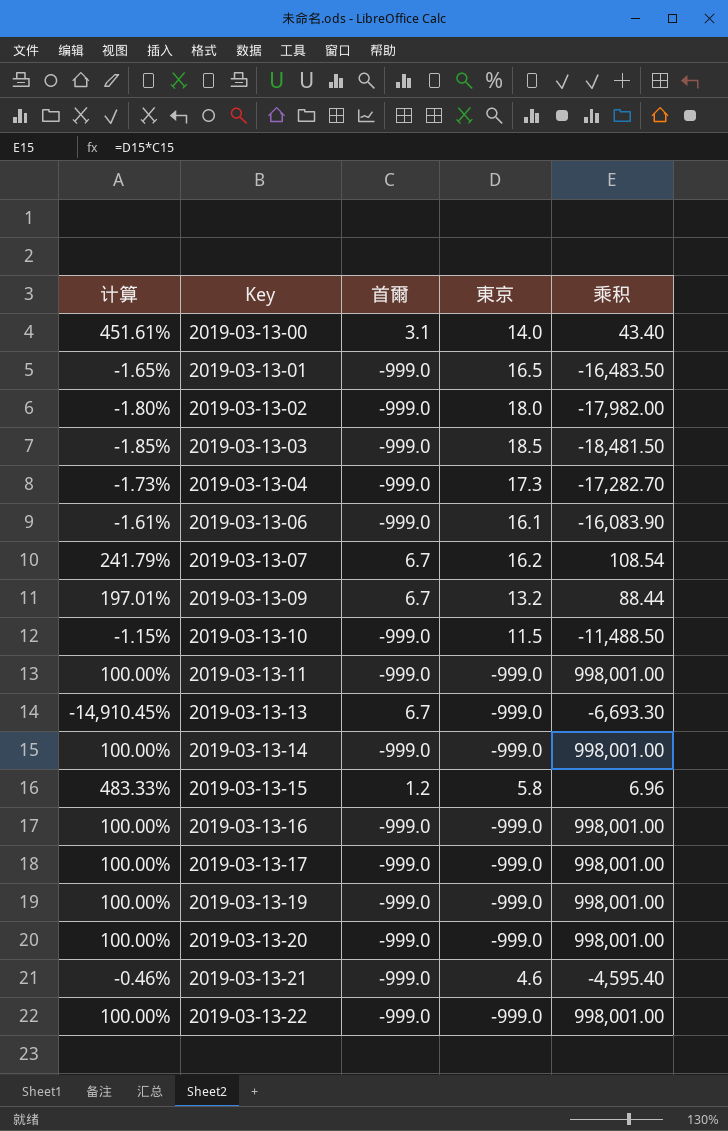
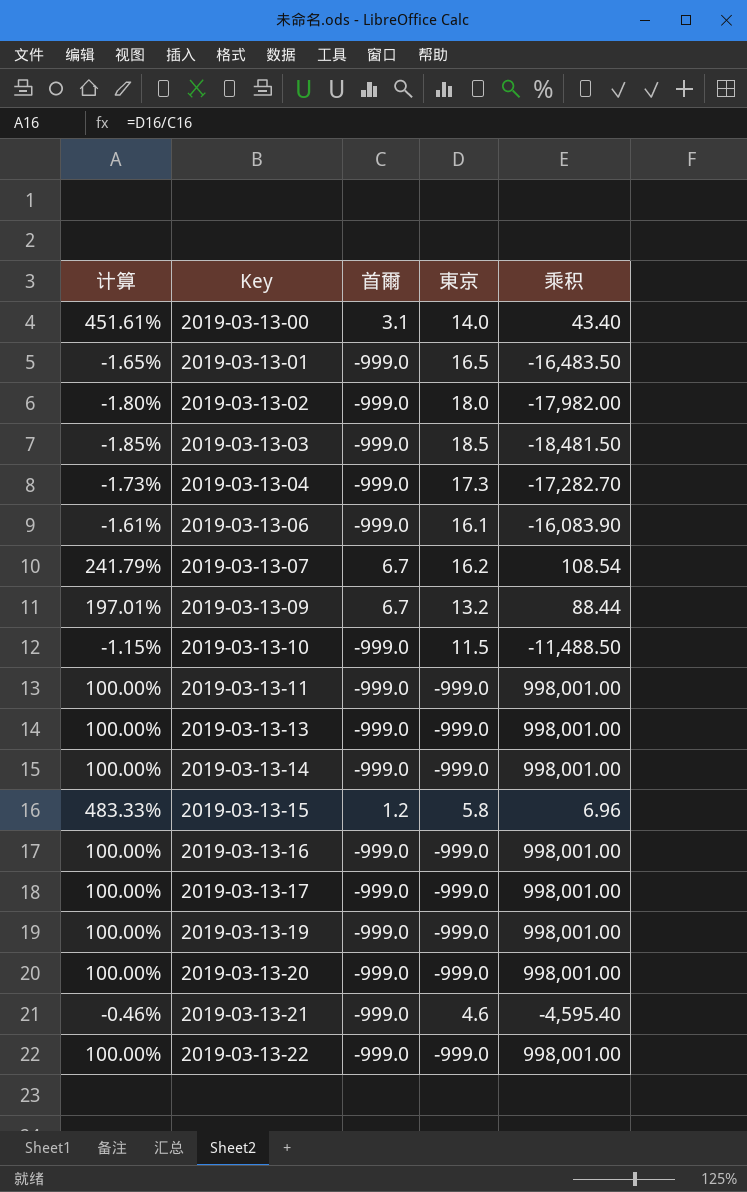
2019-03-13-13 | 计算: -14,910.45% -> 100.00%
2019-03-13-13 | 首爾: 6.7 -> -999.0
2019-03-13-13 | 乘积: -6,693.30 -> 998,001.00

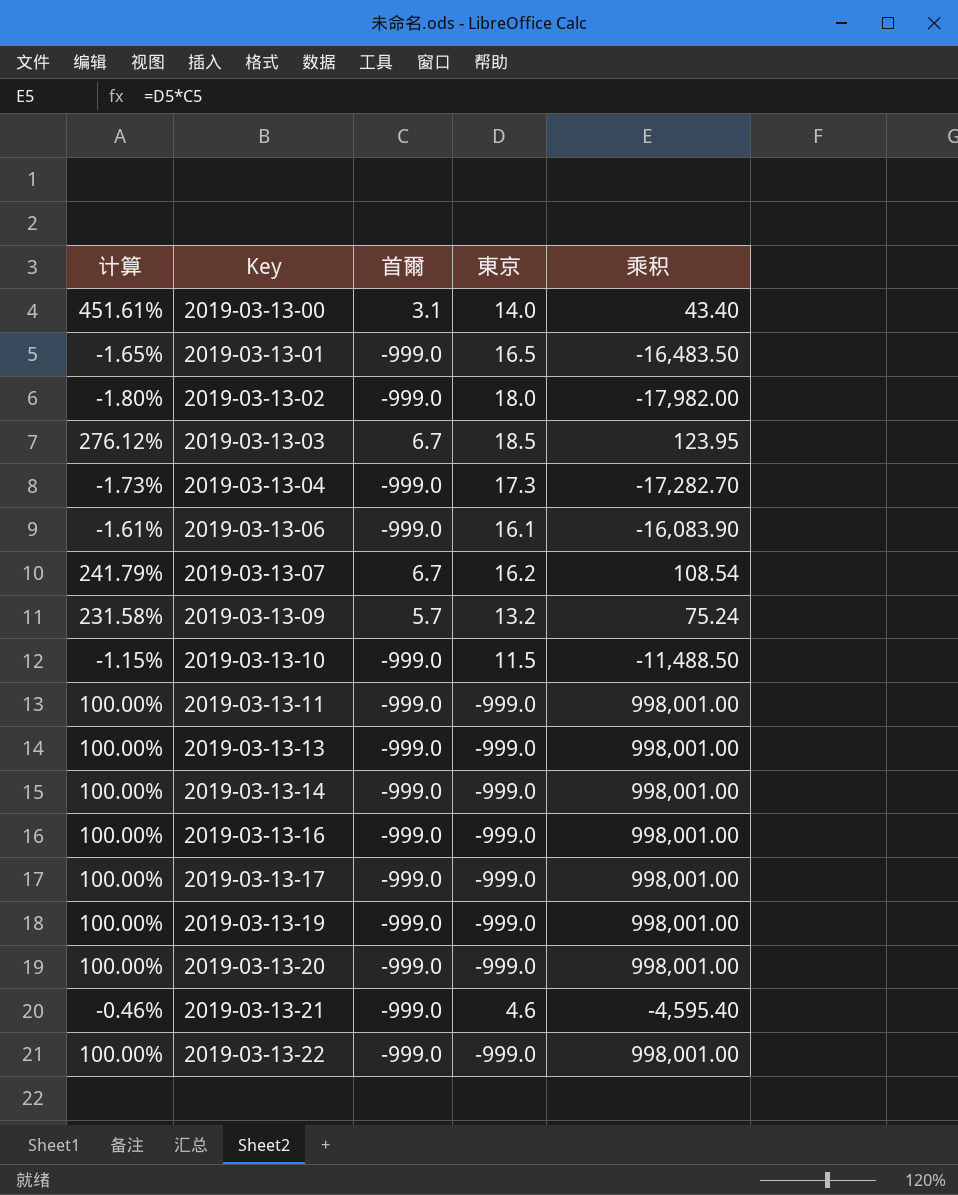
row 2019-03-13-15: 483.33% | 1.2 | 5.8 | 6.96 -> none
2019-03-13-03 | 计算: -1.85% -> 276.12%
2019-03-13-03 | 首爾: -999.0 -> 6.7
2019-03-13-03 | 乘积: -18,481.50 -> 123.95
2019-03-13-09 | 计算: 197.01% -> 231.58%
2019-03-13-09 | 首爾: 6.7 -> 5.7
2019-03-13-09 | 乘积: 88.44 -> 75.24

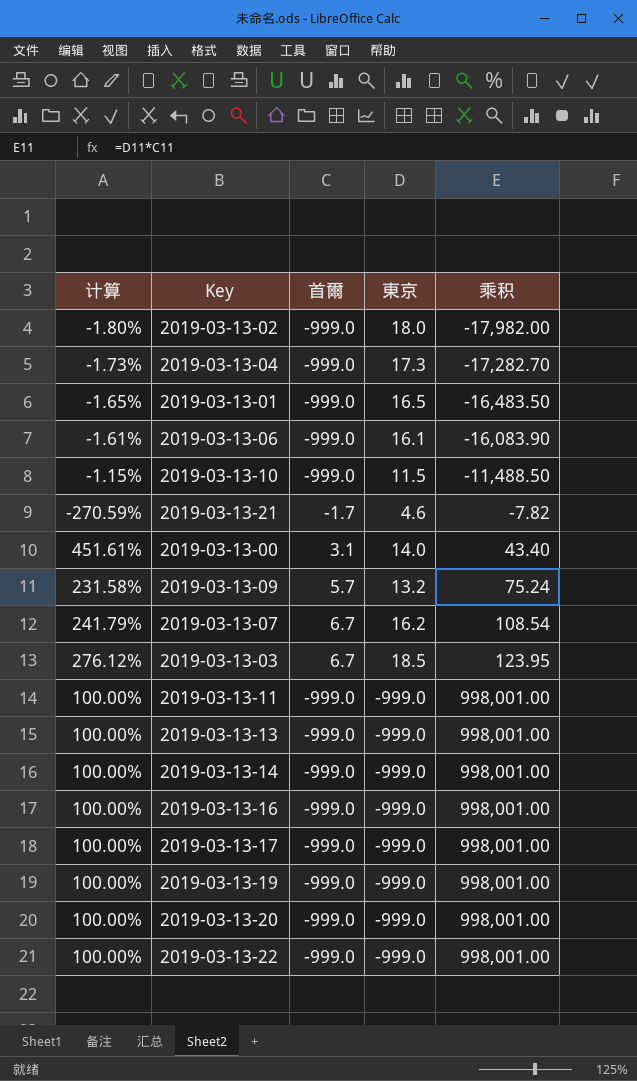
row order: Key ascending -> 乘积 ascending
2019-03-13-21 | 计算: -0.46% -> -270.59%
2019-03-13-21 | 首爾: -999.0 -> -1.7
2019-03-13-21 | 乘积: -4,595.40 -> -7.82

